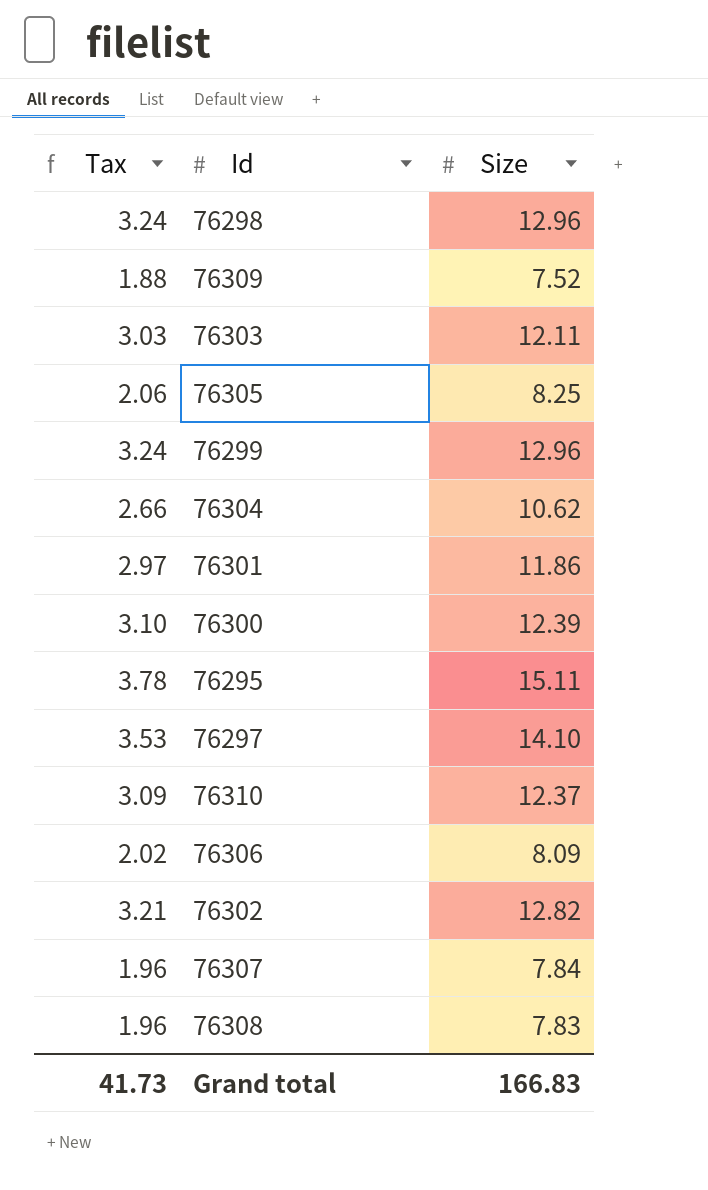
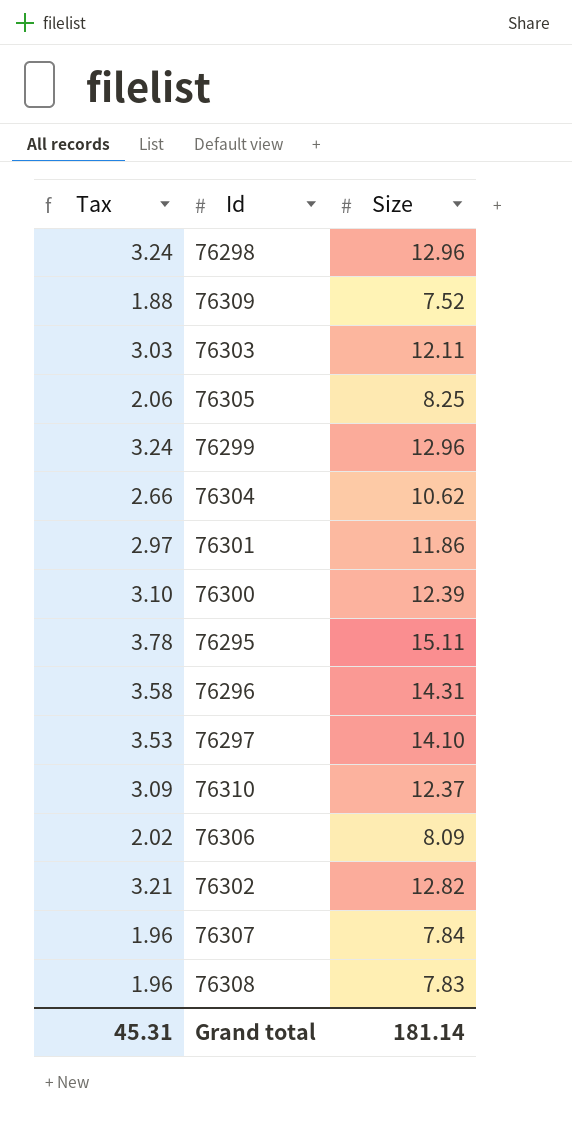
row 76296: none -> 3.58 | 14.31
Grand total | Tax: 41.73 -> 45.31
Grand total | Size: 166.83 -> 181.14

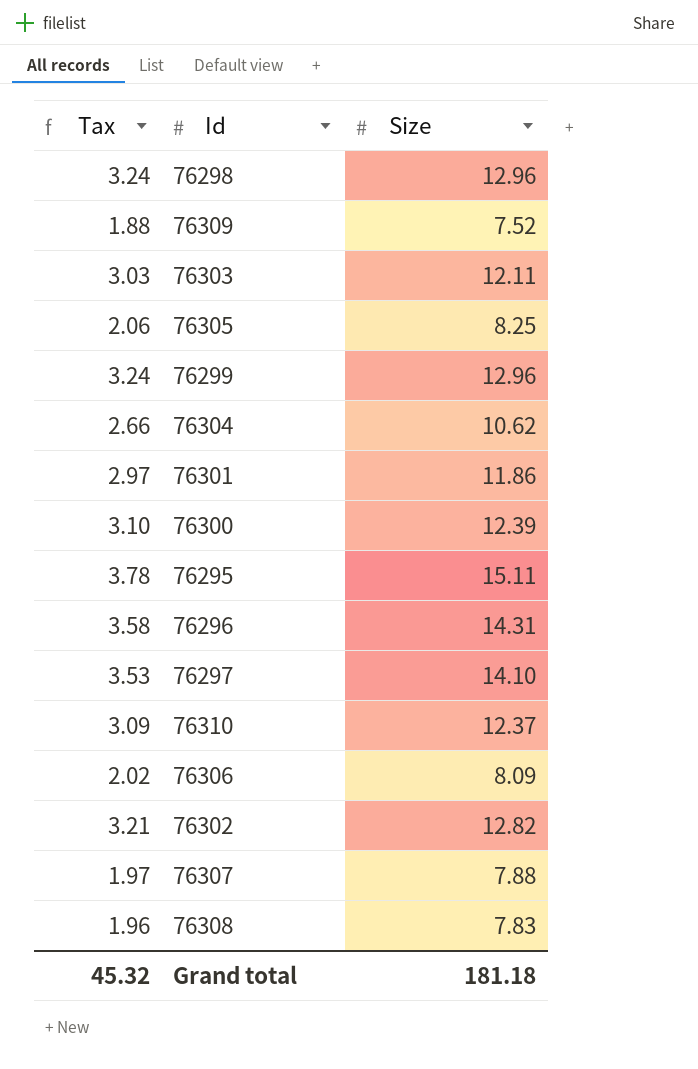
76307 | Tax: 1.96 -> 1.97
76307 | Size: 7.84 -> 7.88
Grand total | Tax: 45.31 -> 45.32
Grand total | Size: 181.14 -> 181.18

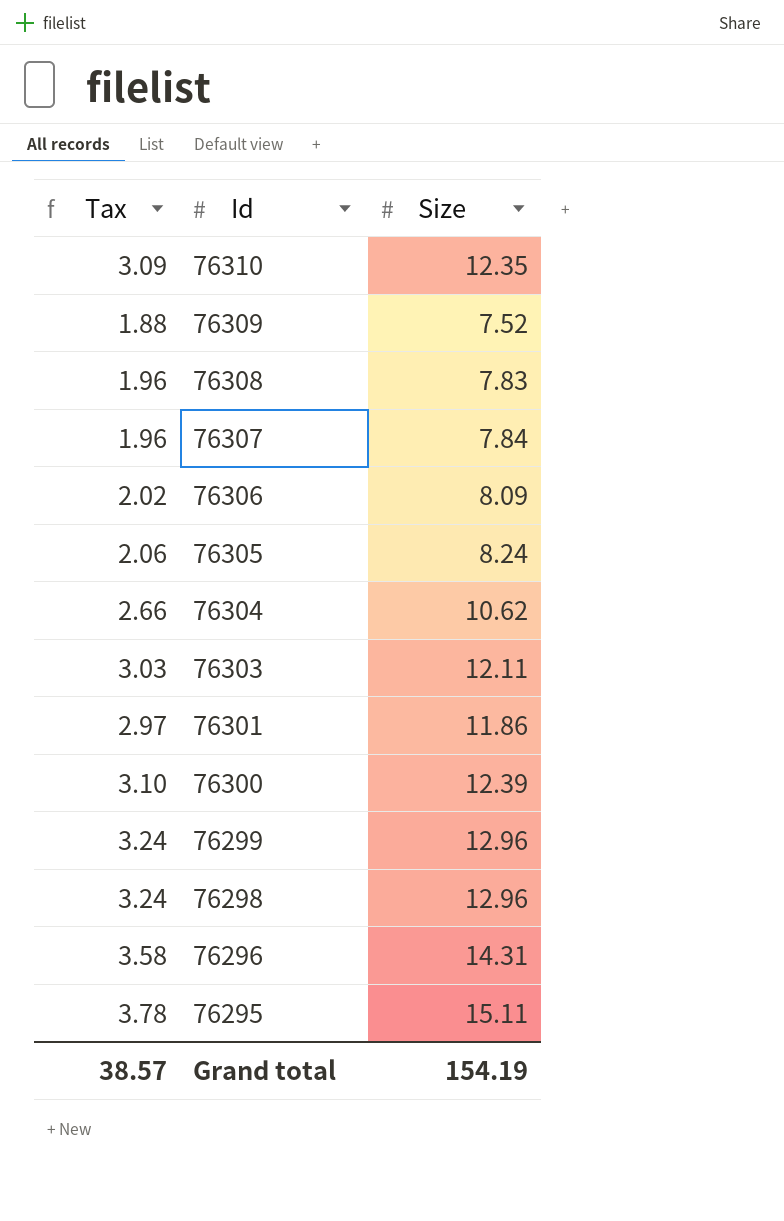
row order: none -> Id descending
row 76297: 3.53 | 14.10 -> none
row 76302: 3.21 | 12.82 -> none
76310 | Size: 12.37 -> 12.35
76307 | Tax: 1.97 -> 1.96
76307 | Size: 7.88 -> 7.84
76305 | Size: 8.25 -> 8.24
Grand total | Tax: 45.32 -> 38.57
Grand total | Size: 181.18 -> 154.19

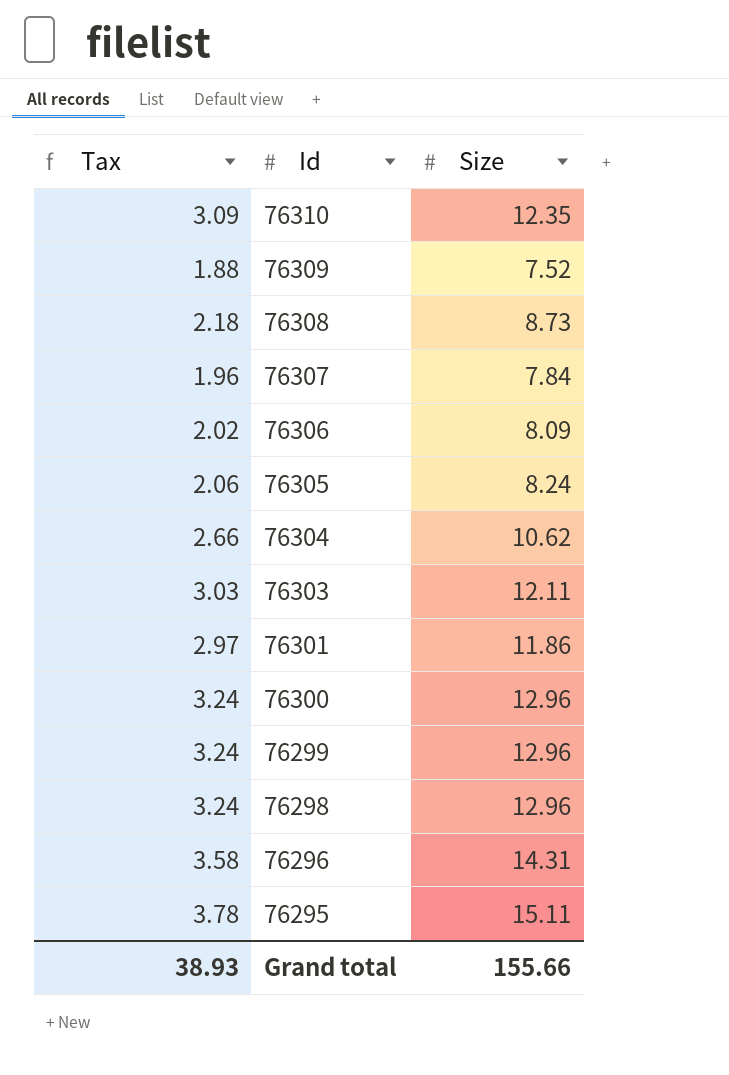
76308 | Tax: 1.96 -> 2.18
76308 | Size: 7.83 -> 8.73
76300 | Tax: 3.10 -> 3.24
76300 | Size: 12.39 -> 12.96
Grand total | Tax: 38.57 -> 38.93
Grand total | Size: 154.19 -> 155.66

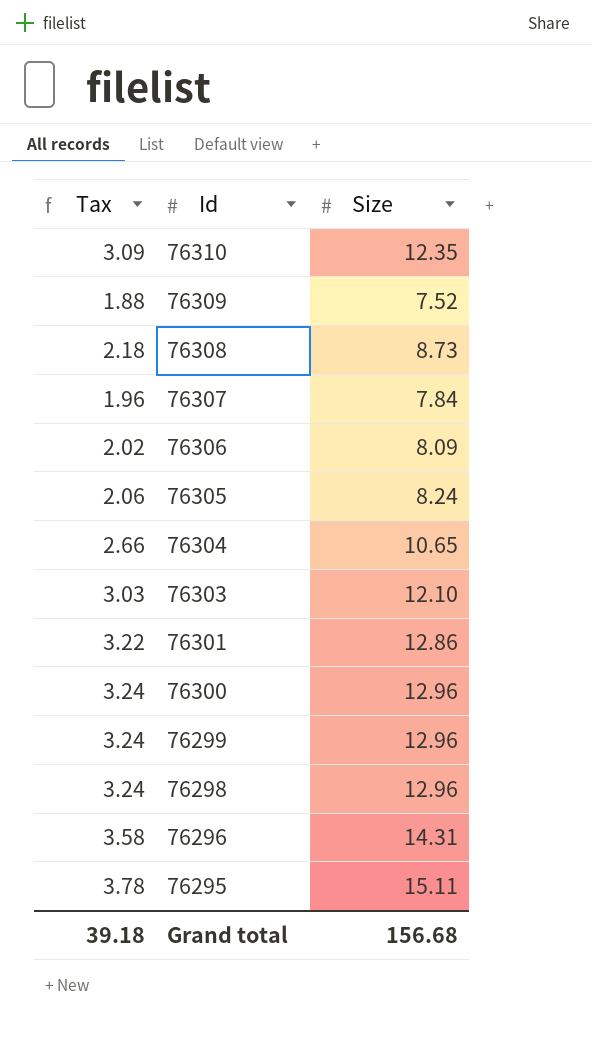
76304 | Size: 10.62 -> 10.65
76303 | Size: 12.11 -> 12.10
76301 | Tax: 2.97 -> 3.22
76301 | Size: 11.86 -> 12.86
Grand total | Tax: 38.93 -> 39.18
Grand total | Size: 155.66 -> 156.68

